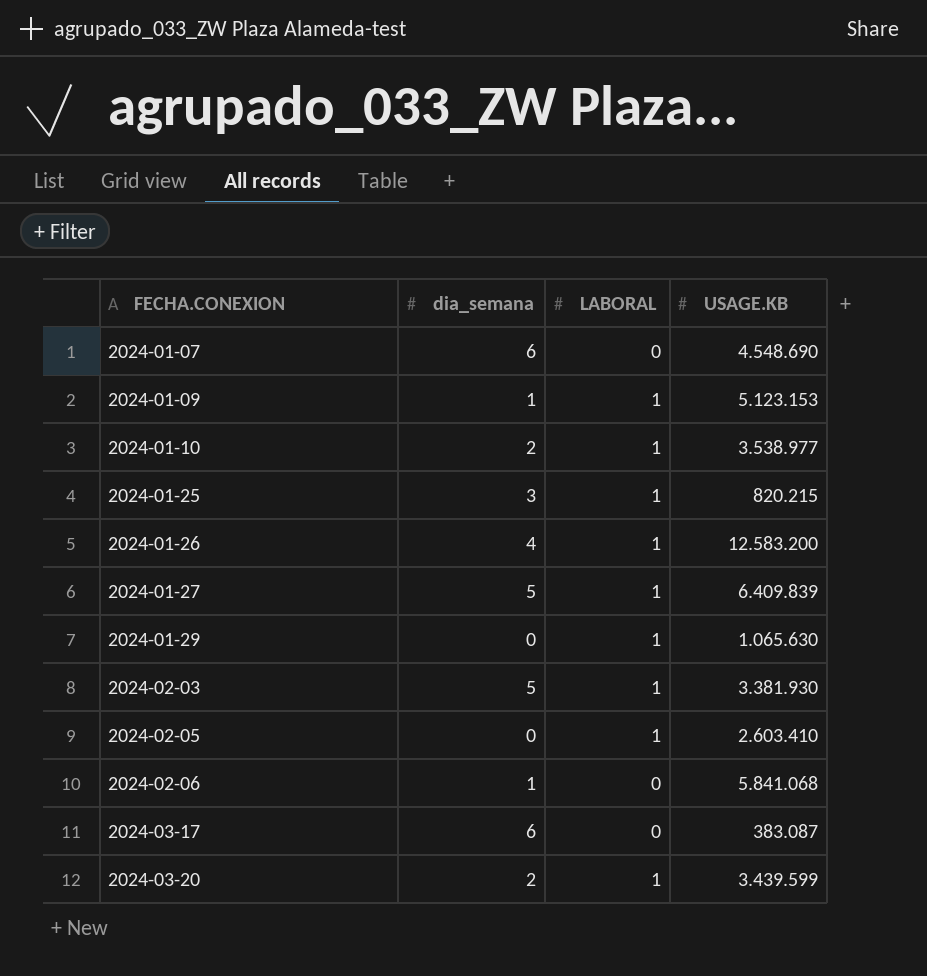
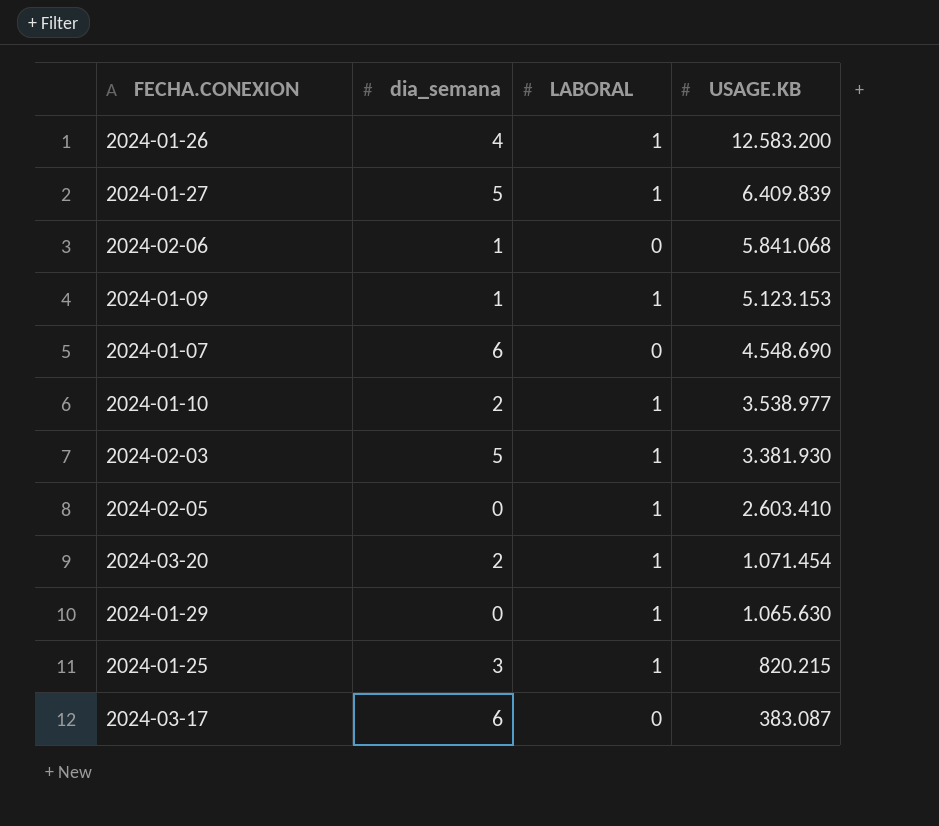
row order: FECHA.CONEXION ascending -> USAGE.KB descending
2024-03-20 | USAGE.KB: 3.439.599 -> 1.071.454

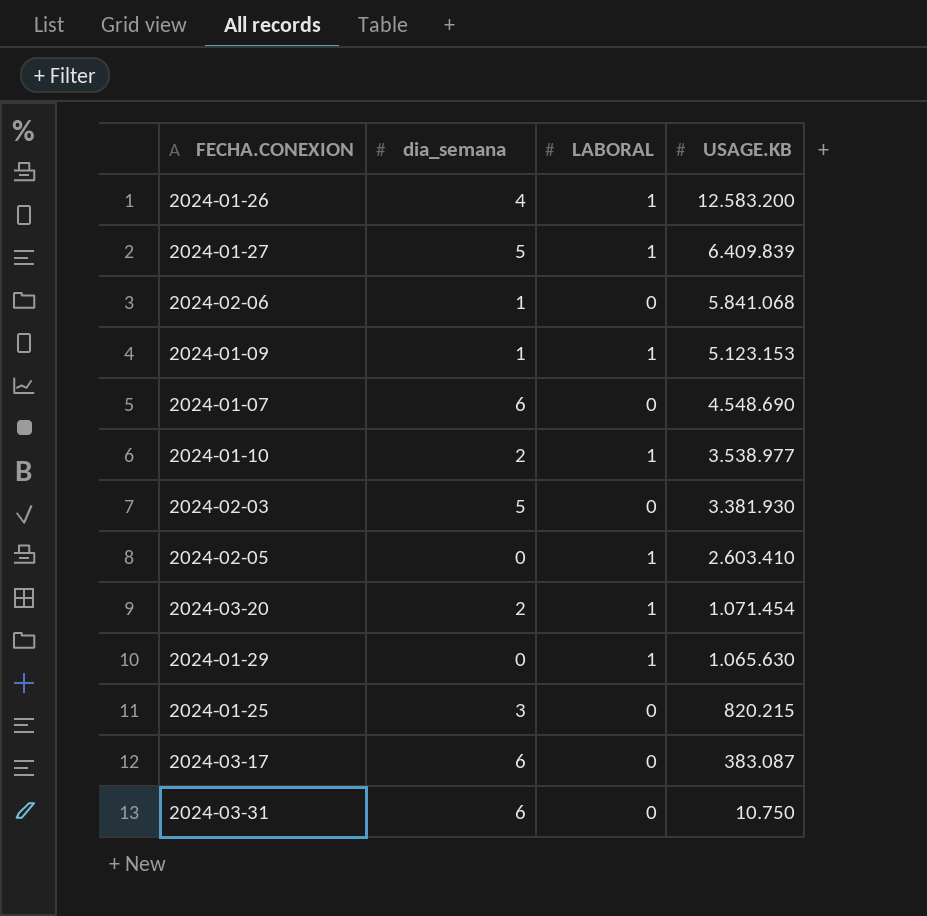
2024-02-03 | LABORAL: 1 -> 0
2024-01-25 | LABORAL: 1 -> 0
row 2024-03-31: none -> 6 | 0 | 10.750

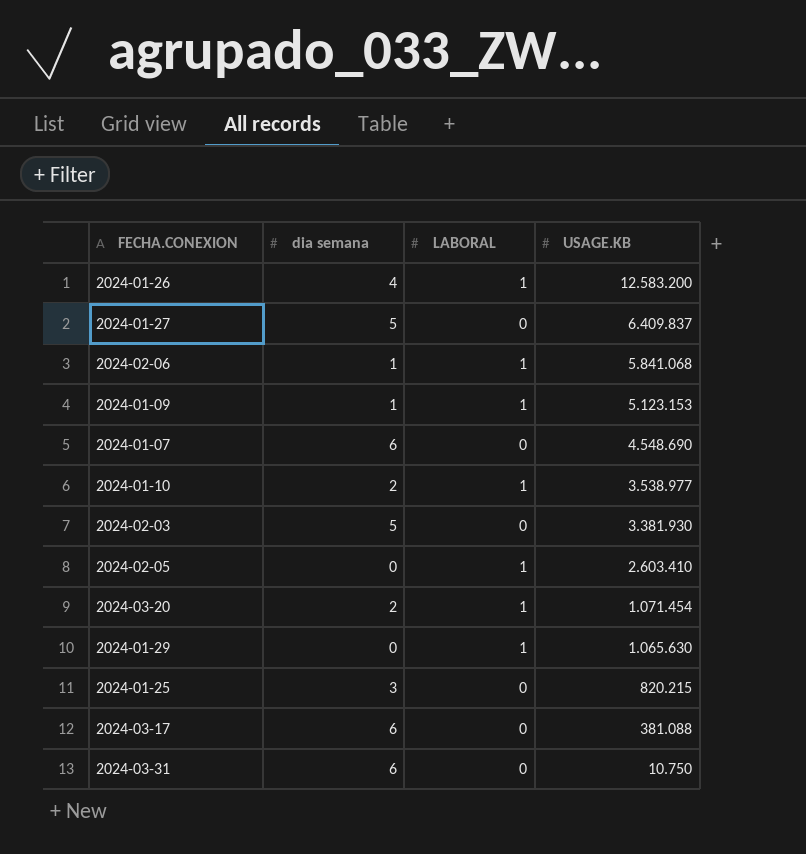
column name: dia_semana -> dia semana
2024-01-27 | LABORAL: 1 -> 0
2024-01-27 | USAGE.KB: 6.409.839 -> 6.409.837
2024-02-06 | LABORAL: 0 -> 1
2024-03-17 | USAGE.KB: 383.087 -> 381.088

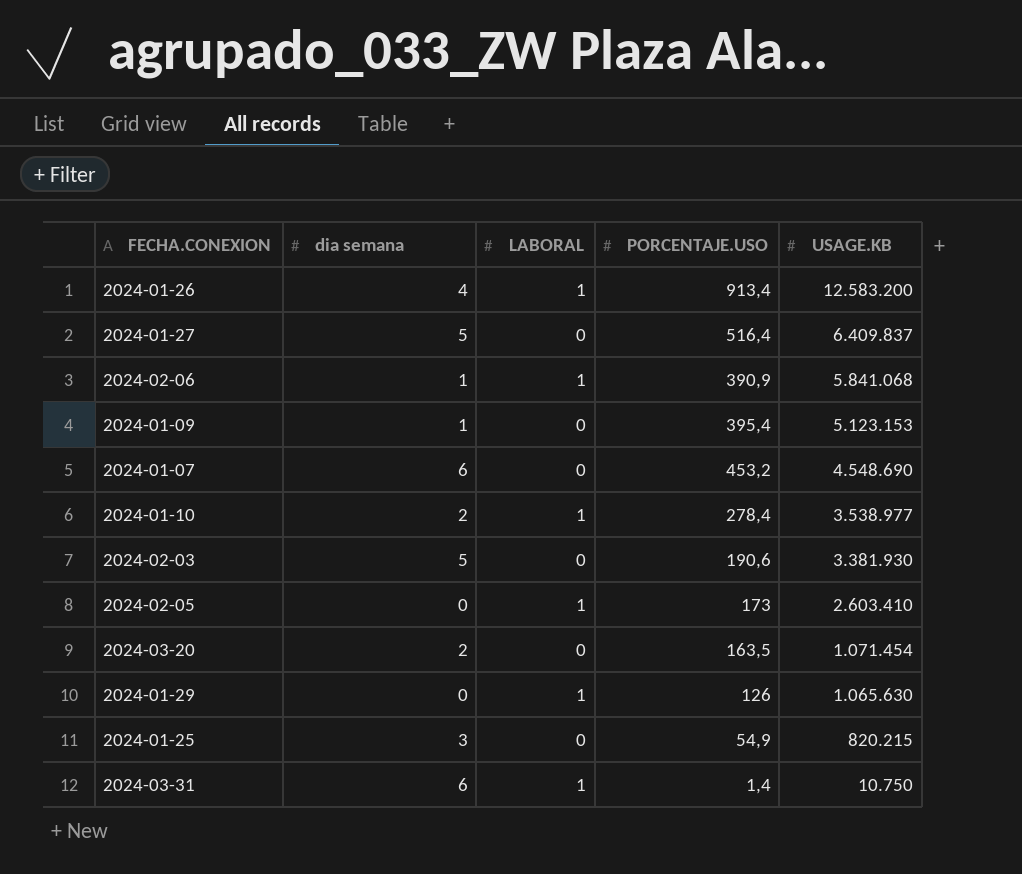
column PORCENTAJE.USO | position: none -> 4
row 2024-03-17: 6 | 0 | 381.088 -> none
2024-01-09 | LABORAL: 1 -> 0
2024-03-20 | LABORAL: 1 -> 0
2024-03-31 | LABORAL: 0 -> 1

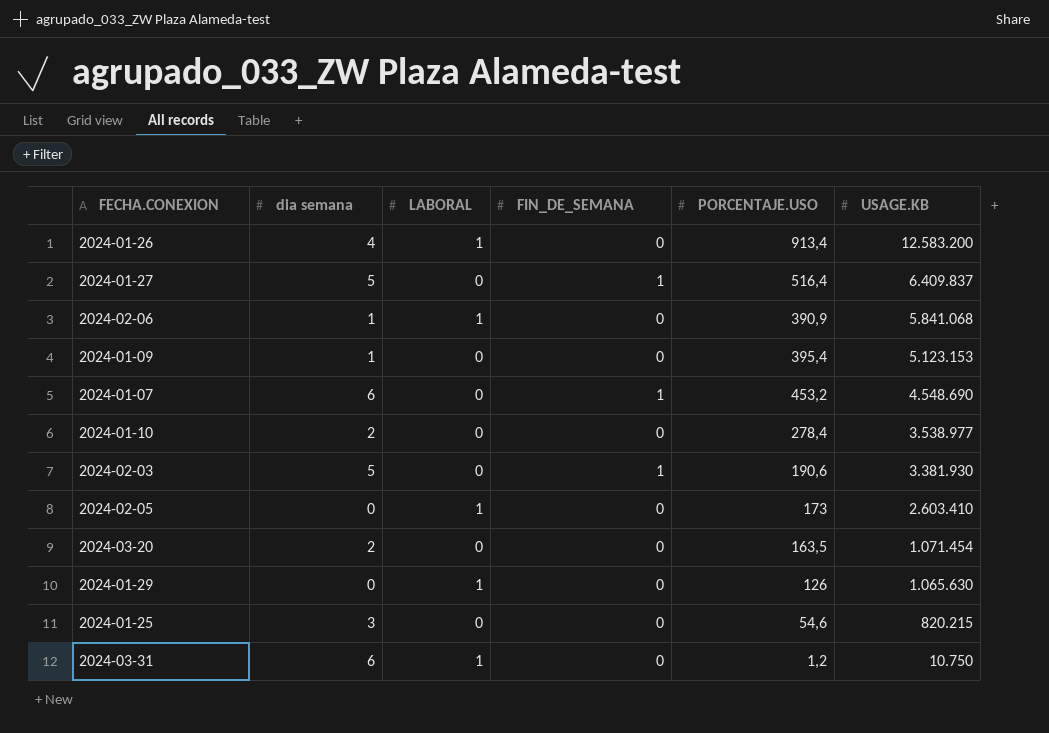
column FIN_DE_SEMANA | position: none -> 4
2024-01-10 | LABORAL: 1 -> 0
2024-01-25 | PORCENTAJE.USO: 54,9 -> 54,6
2024-03-31 | PORCENTAJE.USO: 1,4 -> 1,2

